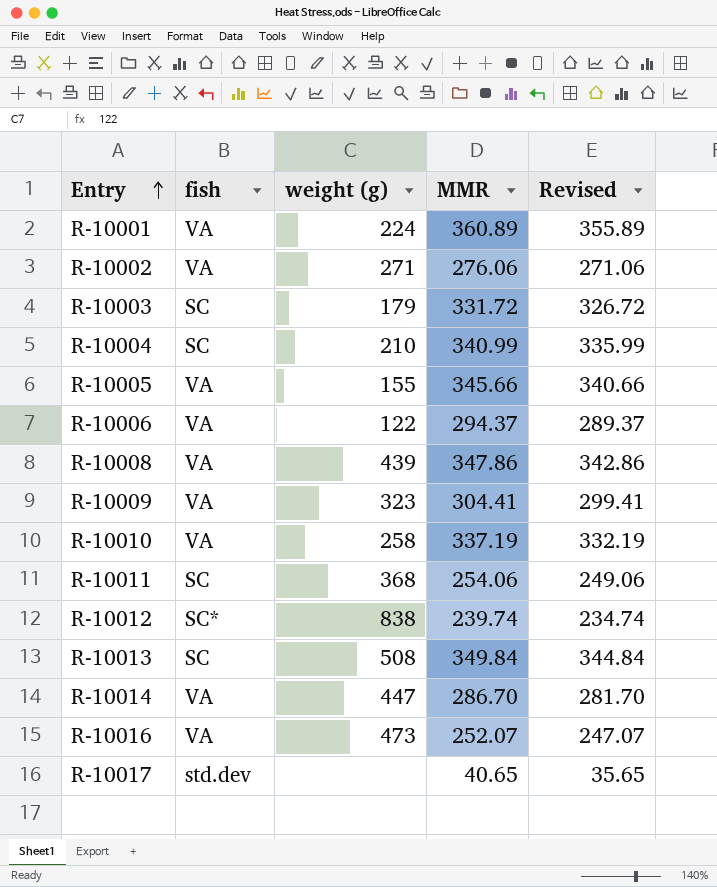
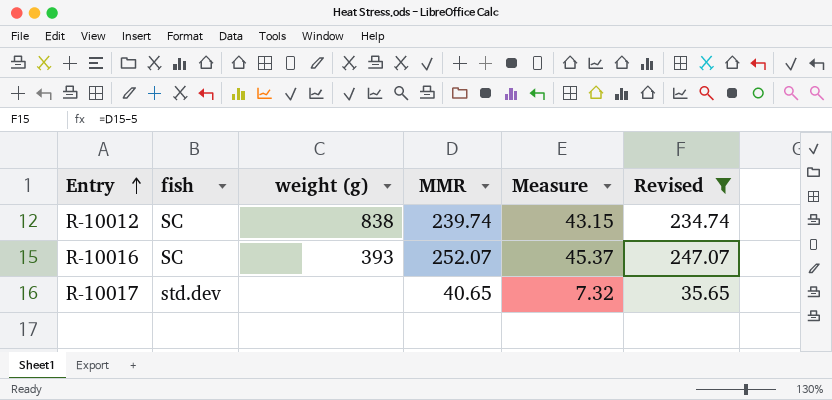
filter: none -> Revised <= 247.07
column Measure | formula: none -> [MMR] * 0.18
R-10012 | fish: SC* -> SC
R-10016 | fish: VA -> SC
R-10016 | weight (g): 473 -> 393

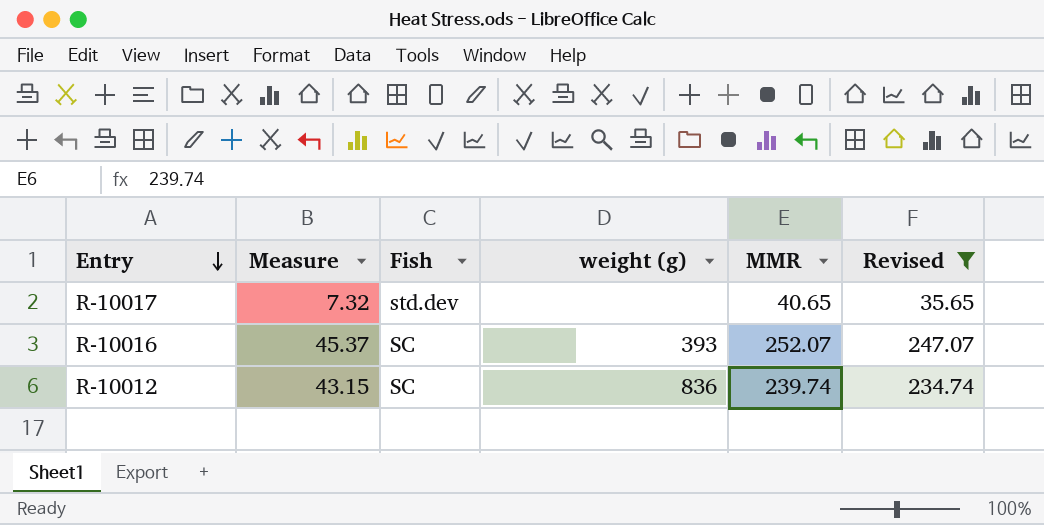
row order: Entry ascending -> Entry descending
column Measure | position: 5 -> 2
column name: fish -> Fish
R-10012 | weight (g): 838 -> 836

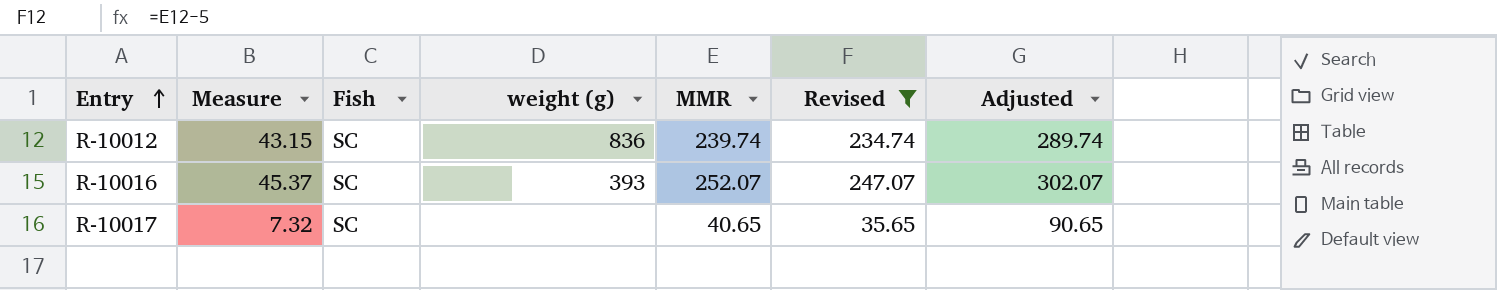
row order: Entry descending -> Entry ascending
column Adjusted | formula: none -> [MMR] + 50
R-10017 | Fish: std.dev -> SC

